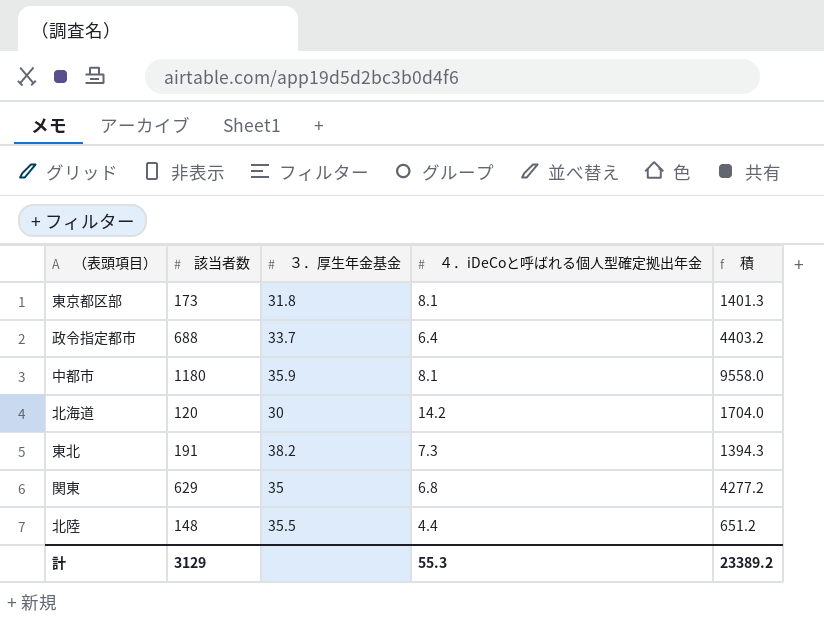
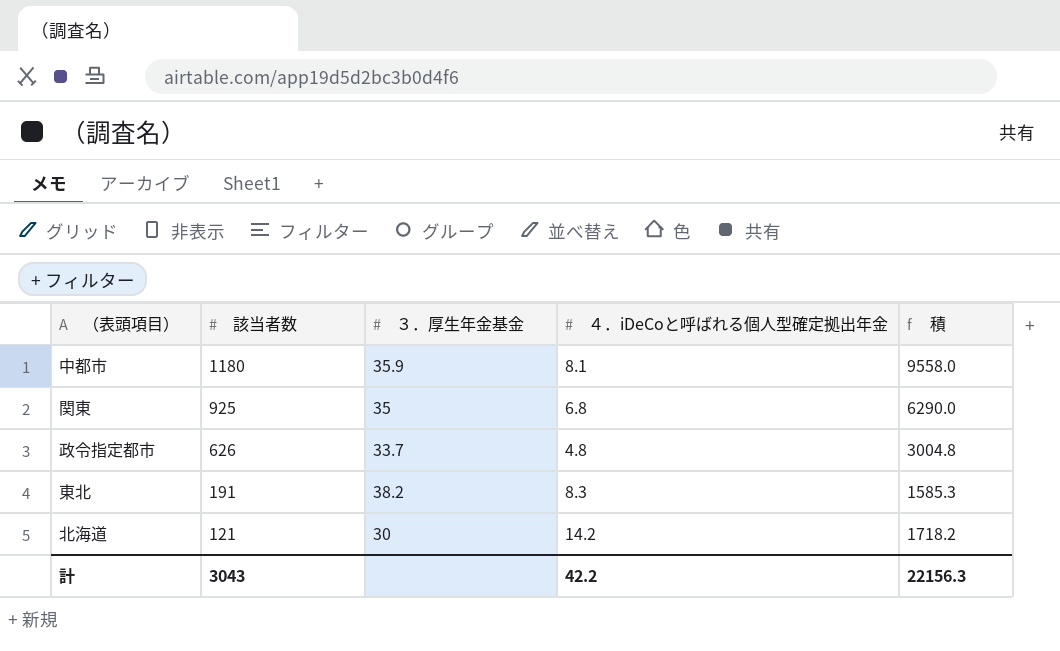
row order: none -> 該当者数 descending
row 東京都区部: 173 | 31.8 | 8.1 | 1401.3 -> none
row 北陸: 148 | 35.5 | 4.4 | 651.2 -> none
関東 | 該当者数: 629 -> 925
関東 | 積: 4277.2 -> 6290.0
政令指定都市 | 該当者数: 688 -> 626
政令指定都市 | ４．iDeCoと呼ばれる個人型確定拠出年金: 6.4 -> 4.8
政令指定都市 | 積: 4403.2 -> 3004.8
東北 | ４．iDeCoと呼ばれる個人型確定拠出年金: 7.3 -> 8.3
東北 | 積: 1394.3 -> 1585.3
北海道 | 該当者数: 120 -> 121
北海道 | 積: 1704.0 -> 1718.2
計 | 該当者数: 3129 -> 3043
計 | ４．iDeCoと呼ばれる個人型確定拠出年金: 55.3 -> 42.2
計 | 積: 23389.2 -> 22156.3

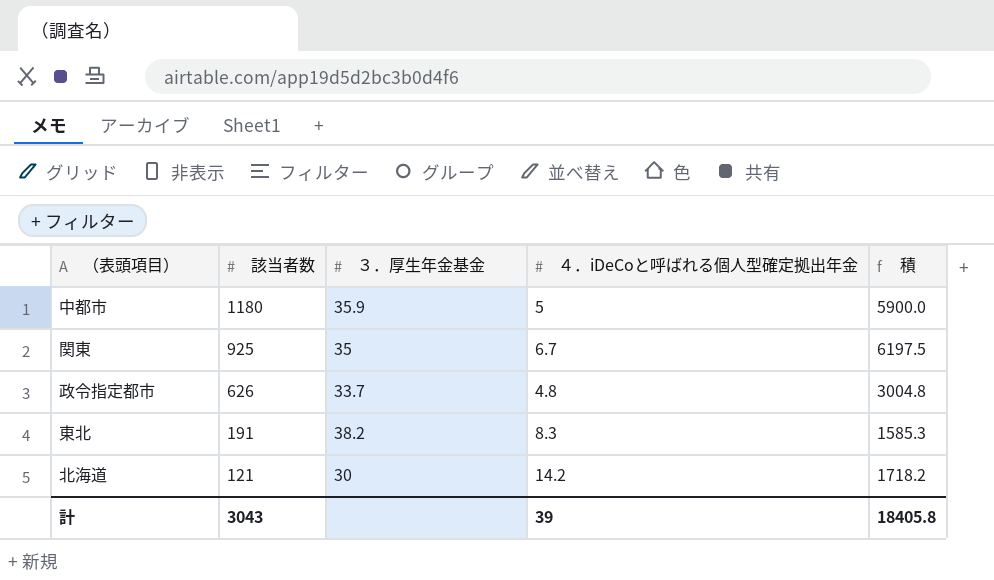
中都市 | ４．iDeCoと呼ばれる個人型確定拠出年金: 8.1 -> 5
中都市 | 積: 9558.0 -> 5900.0
関東 | ４．iDeCoと呼ばれる個人型確定拠出年金: 6.8 -> 6.7
関東 | 積: 6290.0 -> 6197.5
計 | ４．iDeCoと呼ばれる個人型確定拠出年金: 42.2 -> 39
計 | 積: 22156.3 -> 18405.8

